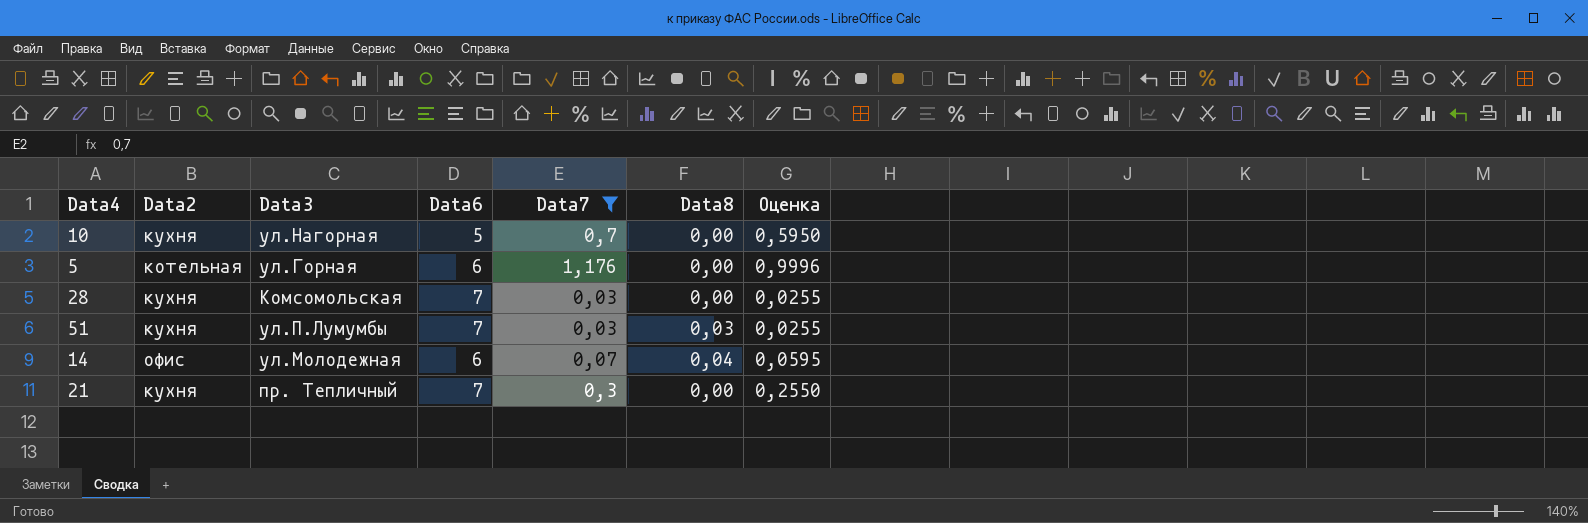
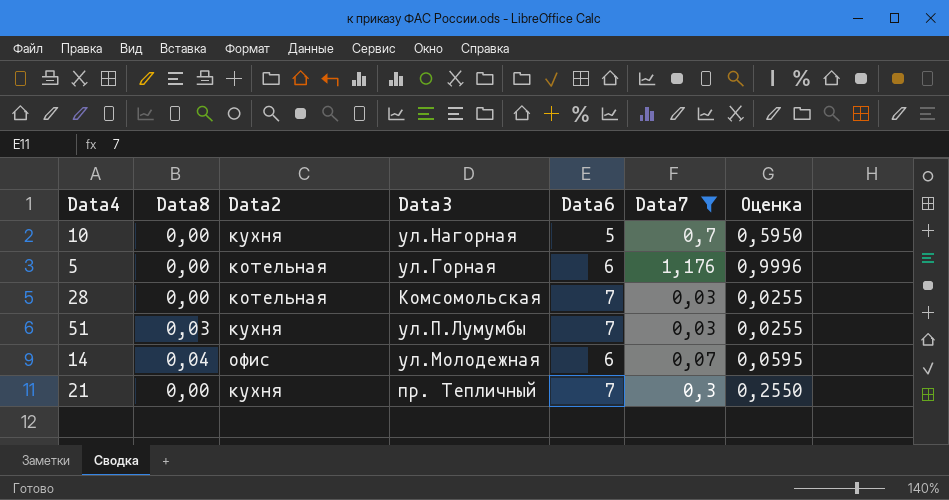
column Data8 | position: 6 -> 2
28 | Data2: кухня -> котельная

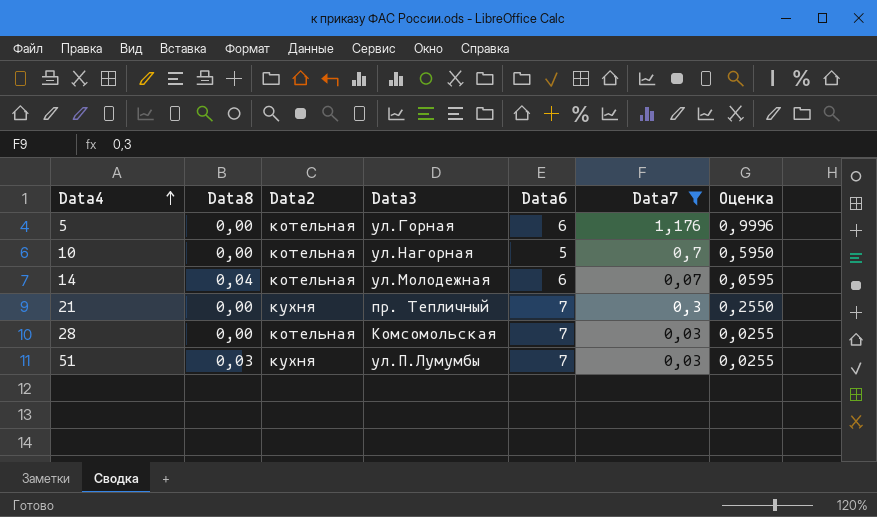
row order: none -> Data4 ascending
10 | Data2: кухня -> котельная
14 | Data2: офис -> котельная

